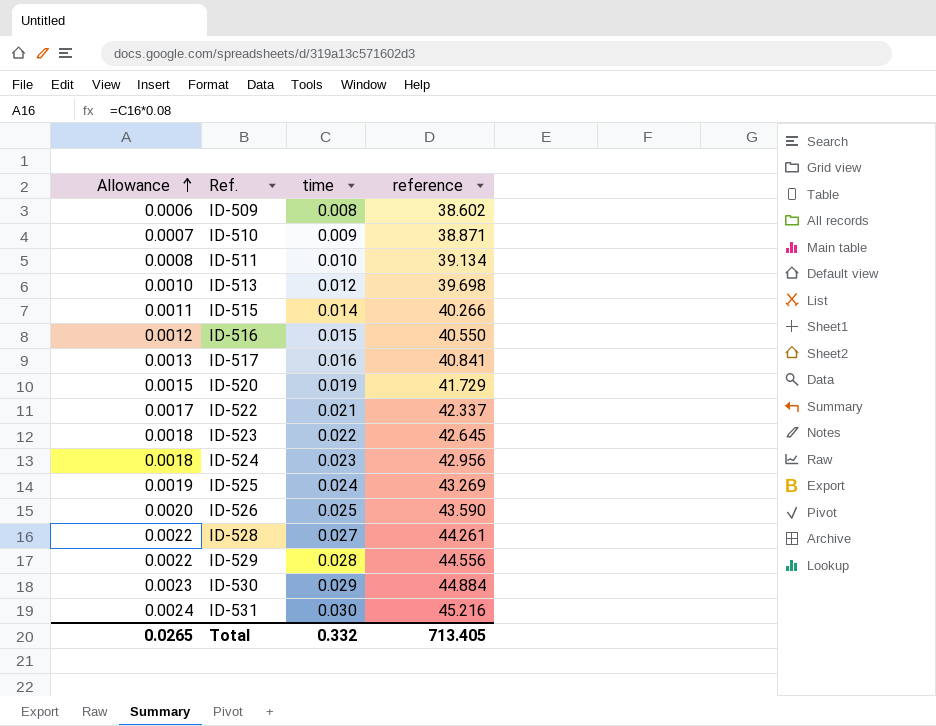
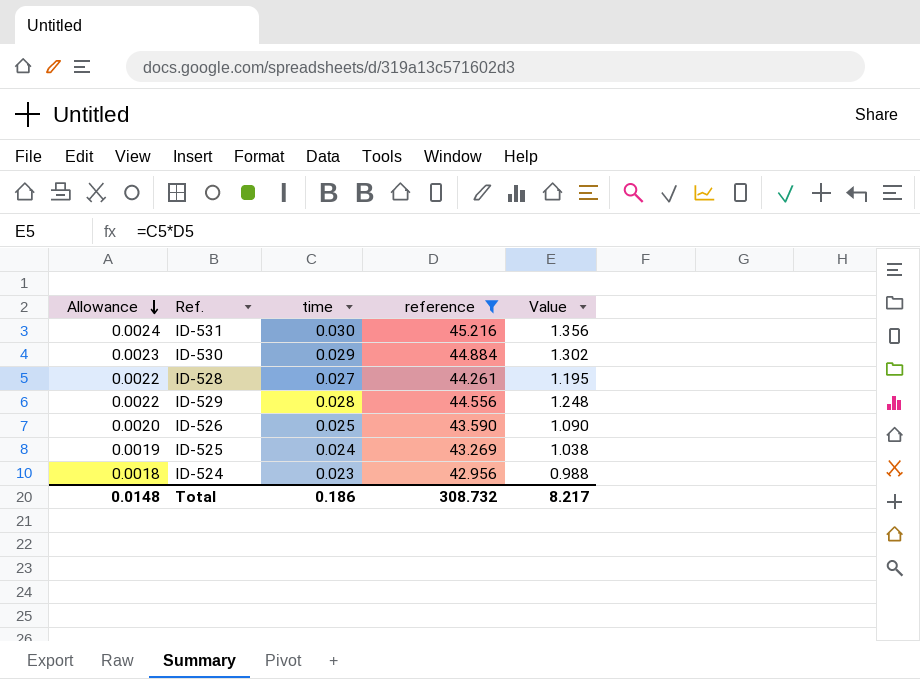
filter: none -> reference >= 42.956
row order: Allowance ascending -> Allowance descending
column Value | formula: none -> [time] * [reference]
Total | Allowance: 0.0265 -> 0.0148
Total | time: 0.332 -> 0.186
Total | reference: 713.405 -> 308.732

